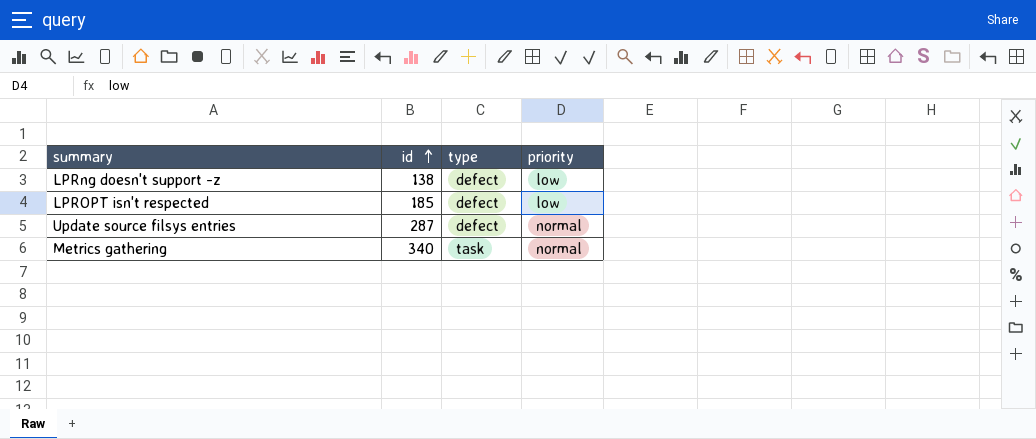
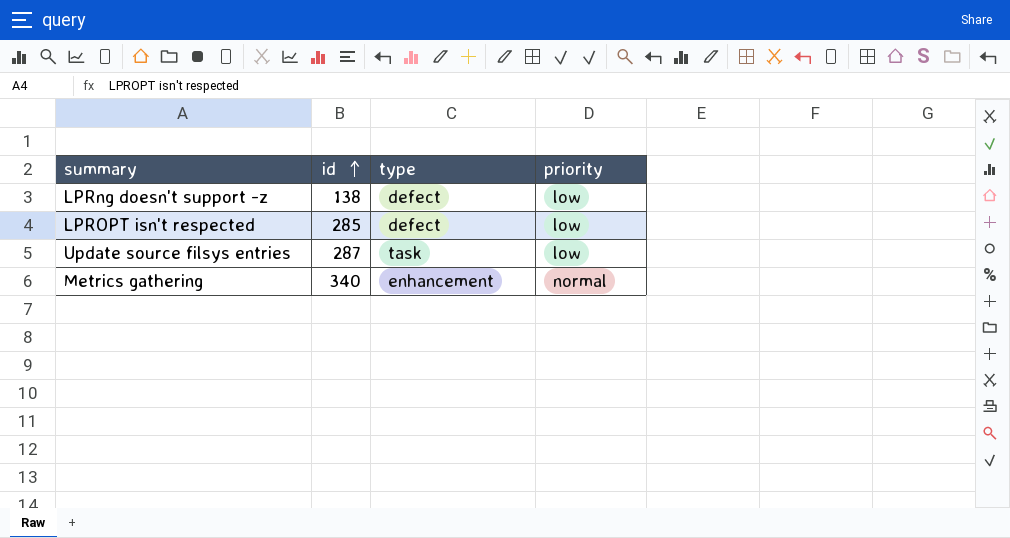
LPROPT isn't respected | id: 185 -> 285
Update source filsys entries | type: defect -> task
Update source filsys entries | priority: normal -> low
Metrics gathering | type: task -> enhancement

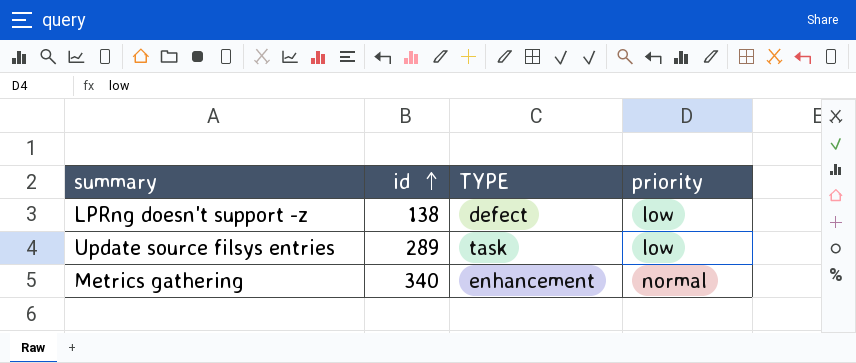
column name: type -> TYPE
row LPROPT isn't respected: 285 | defect | low -> none
Update source filsys entries | id: 287 -> 289

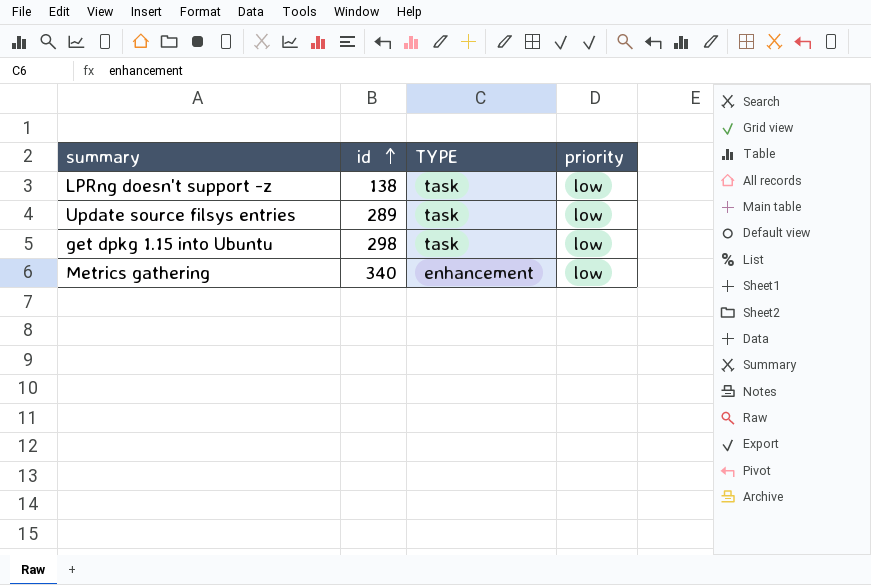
LPRng doesn't support -z | TYPE: defect -> task
row get dpkg 1.15 into Ubuntu: none -> 298 | task | low
Metrics gathering | priority: normal -> low

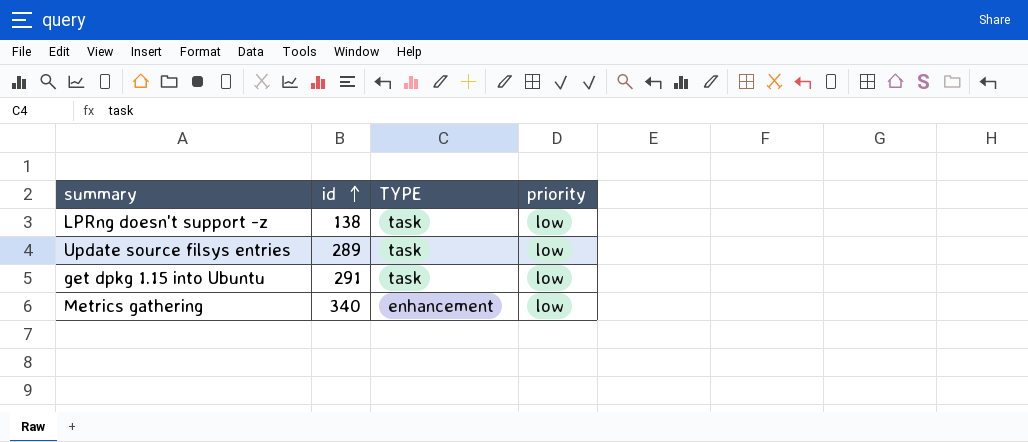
get dpkg 1.15 into Ubuntu | id: 298 -> 291

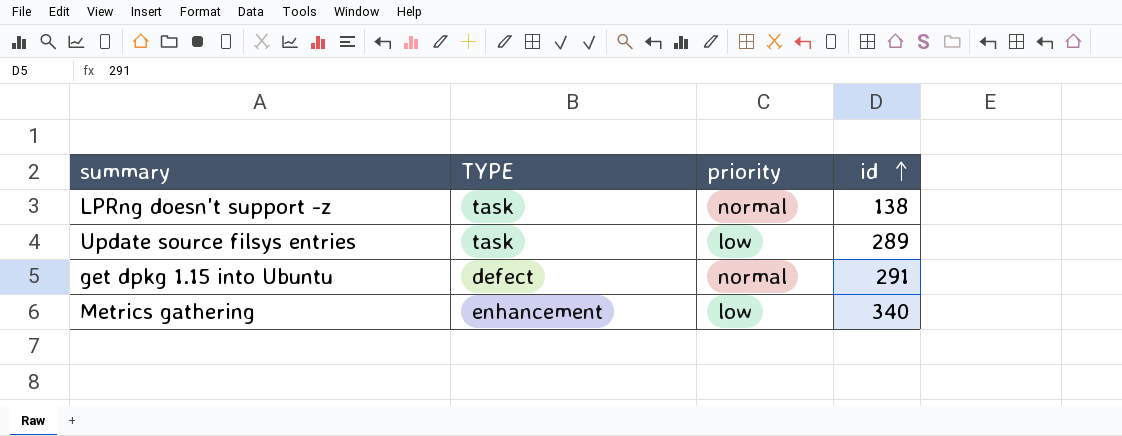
column id | position: 2 -> 4
LPRng doesn't support -z | priority: low -> normal
get dpkg 1.15 into Ubuntu | TYPE: task -> defect
get dpkg 1.15 into Ubuntu | priority: low -> normal

